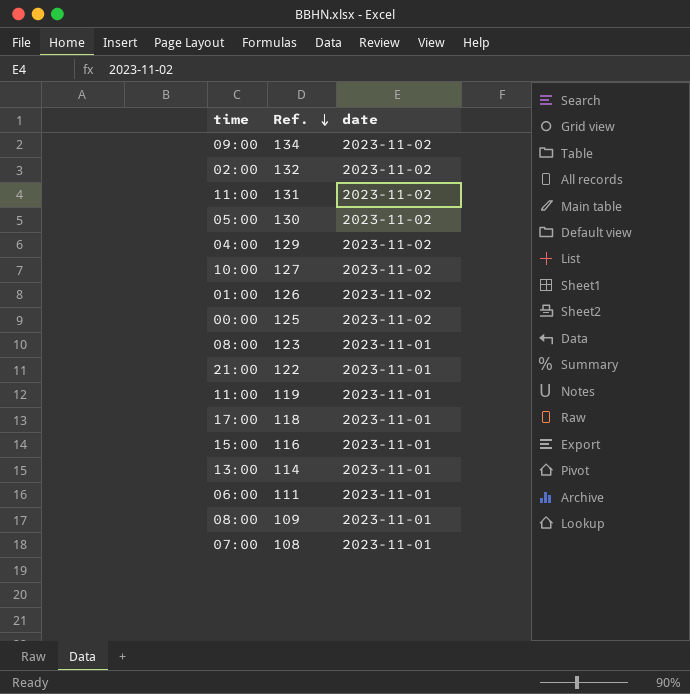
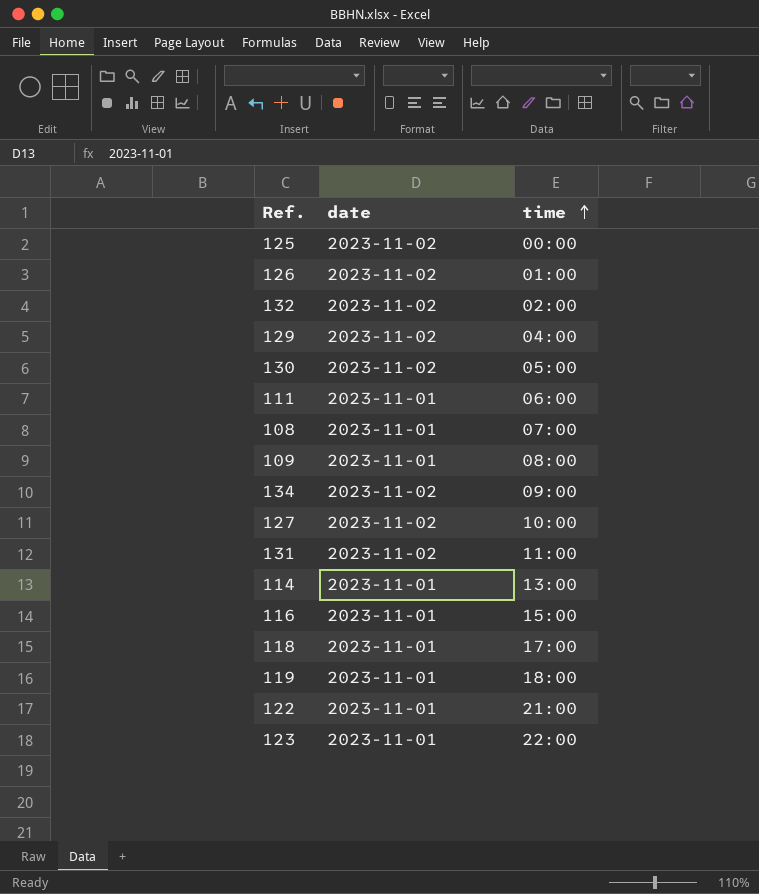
row order: Ref. descending -> time ascending
column time | position: 1 -> 3
119 | time: 11:00 -> 18:00
123 | time: 08:00 -> 22:00

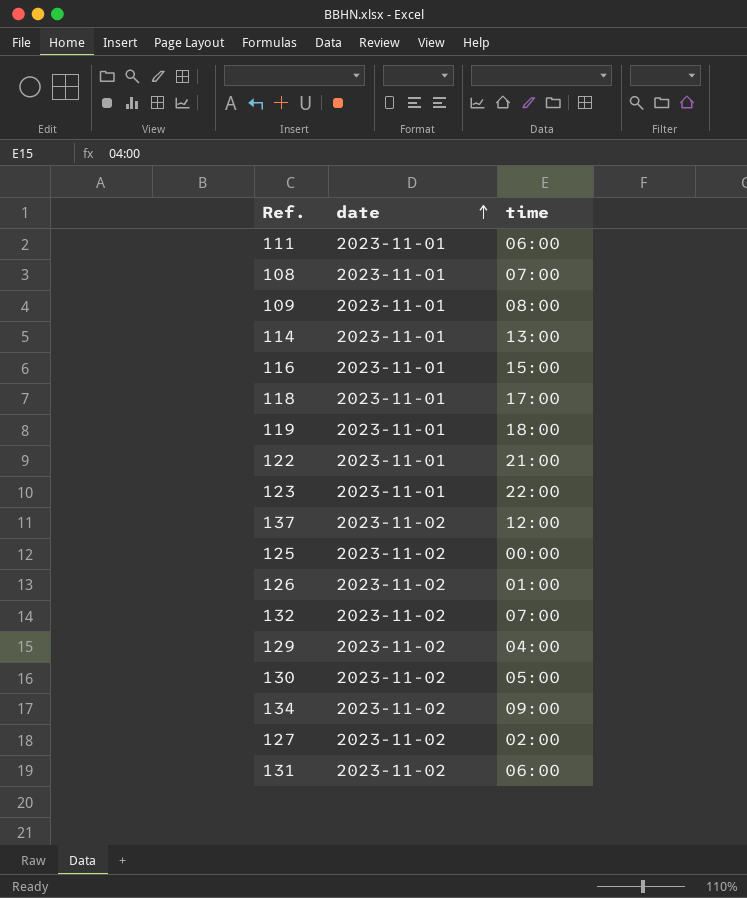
row order: time ascending -> date ascending
row 137: none -> 2023-11-02 | 12:00
132 | time: 02:00 -> 07:00
127 | time: 10:00 -> 02:00
131 | time: 11:00 -> 06:00

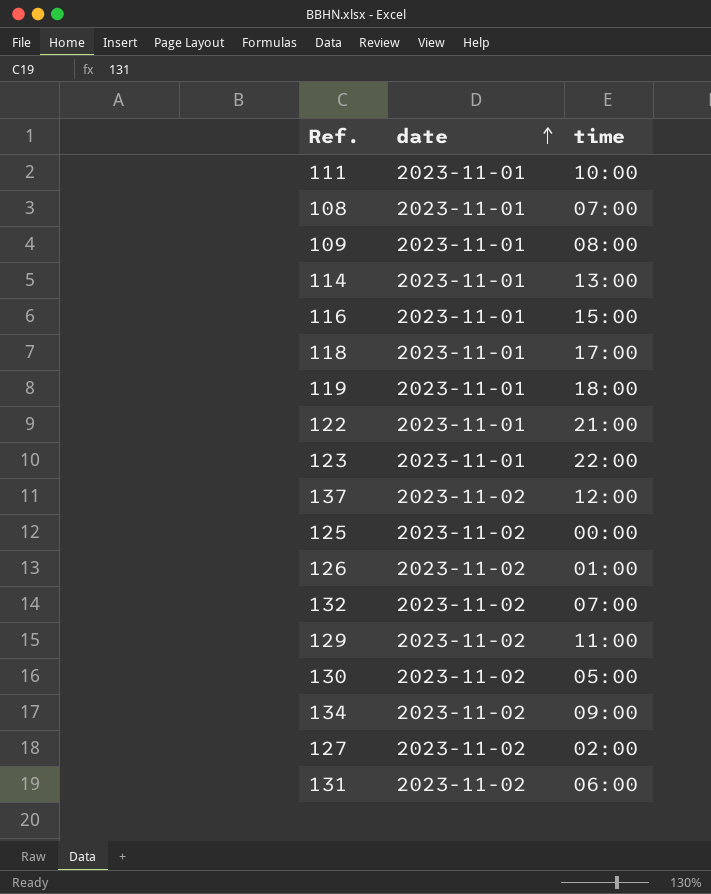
111 | time: 06:00 -> 10:00
129 | time: 04:00 -> 11:00

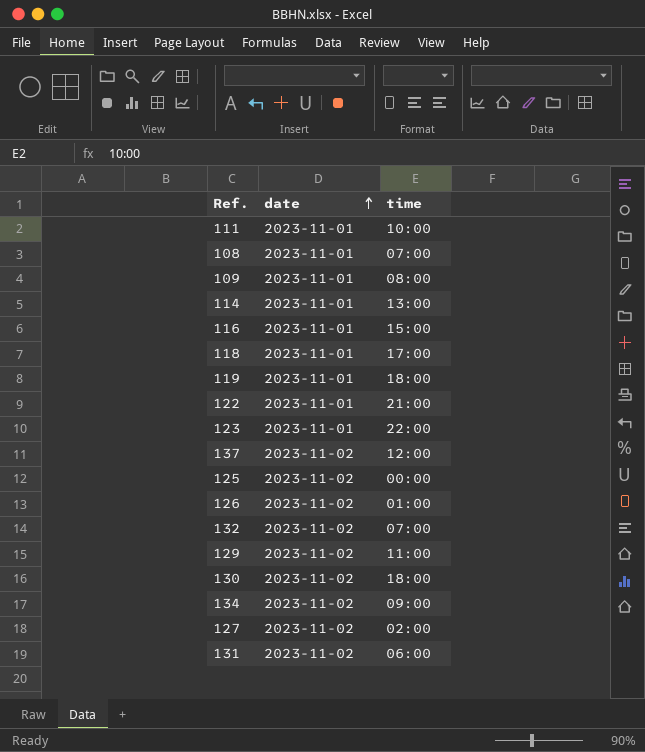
130 | time: 05:00 -> 18:00

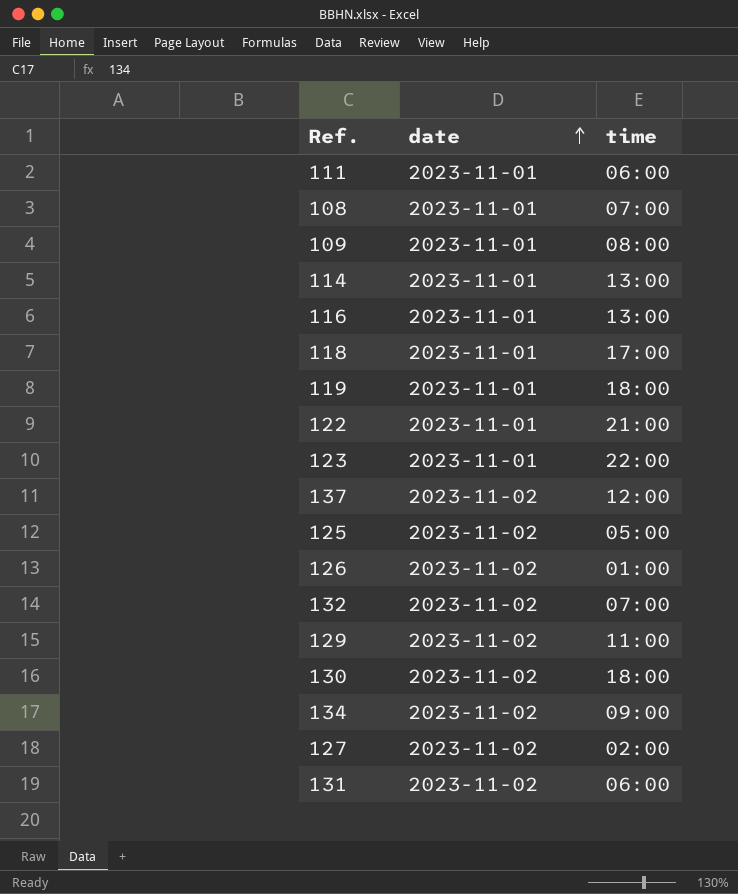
111 | time: 10:00 -> 06:00
116 | time: 15:00 -> 13:00
125 | time: 00:00 -> 05:00

